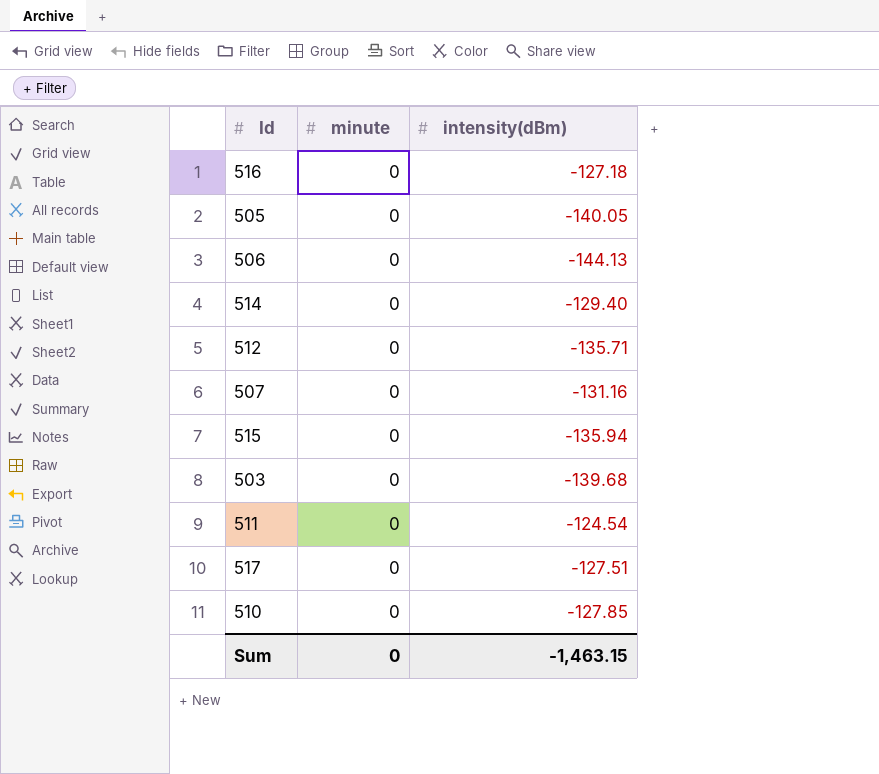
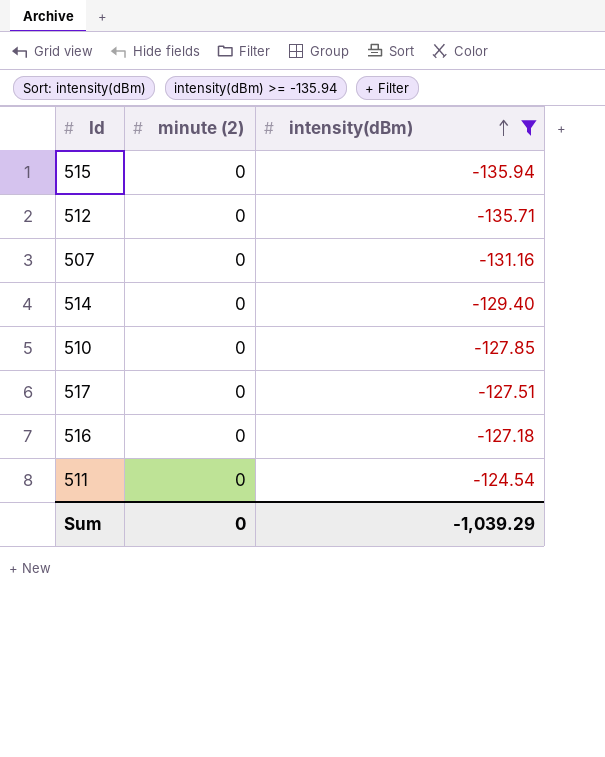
filter: none -> intensity(dBm) >= -135.94
row order: none -> intensity(dBm) ascending
column name: minute -> minute (2)
Sum | intensity(dBm): -1,463.15 -> -1,039.29

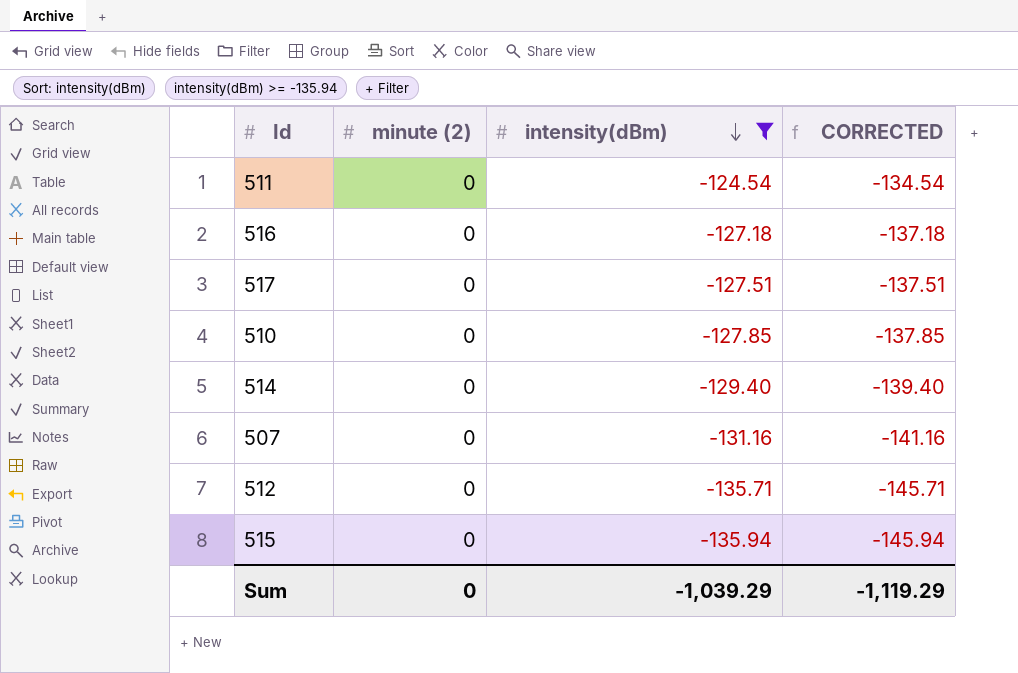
row order: intensity(dBm) ascending -> intensity(dBm) descending
column CORRECTED | formula: none -> [intensity(dBm)] - 10

